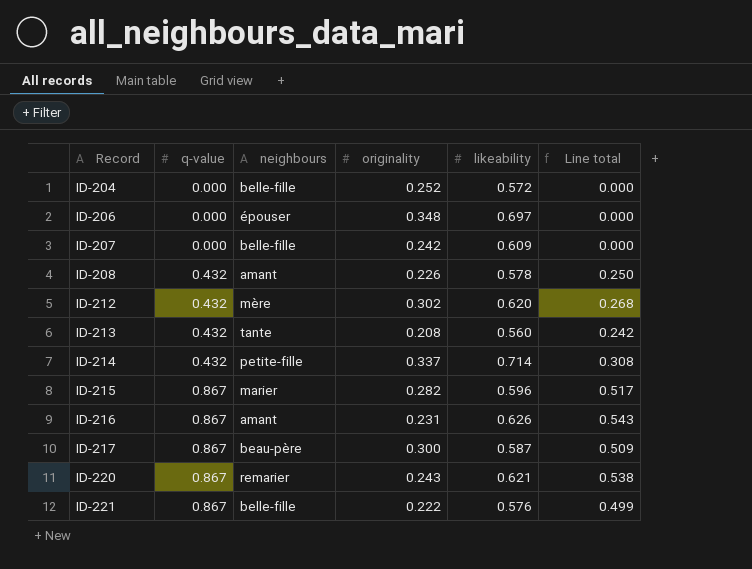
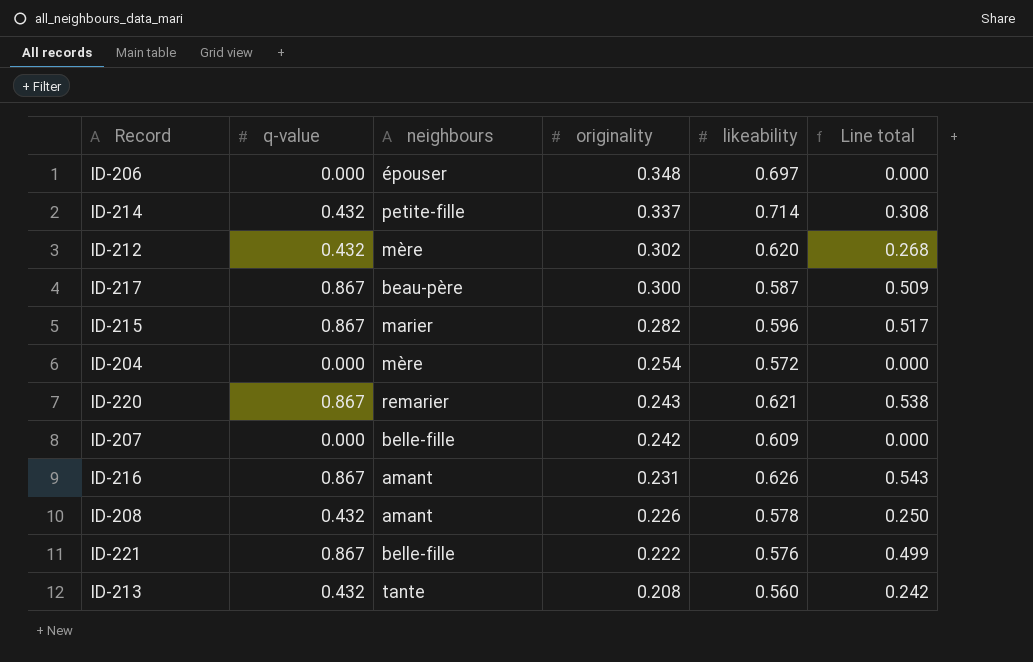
row order: Record ascending -> originality descending
ID-204 | neighbours: belle-fille -> mère
ID-204 | originality: 0.252 -> 0.254

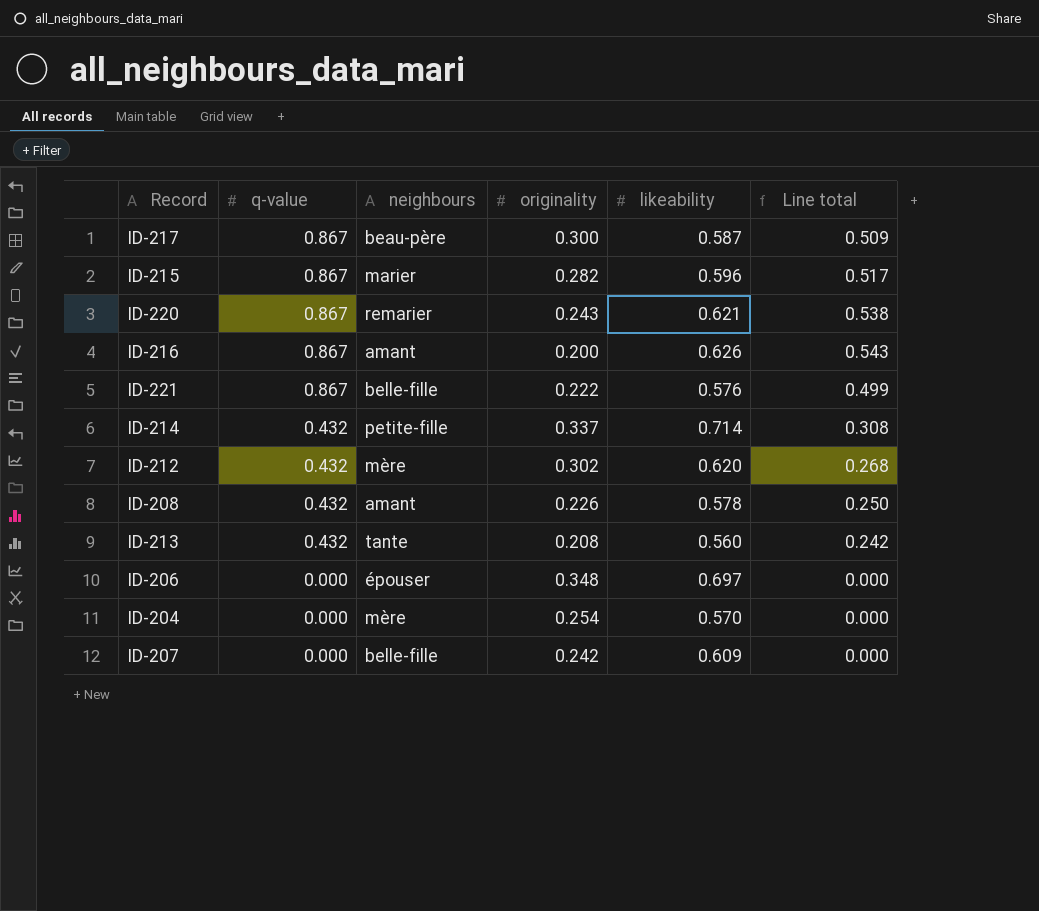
row order: originality descending -> q-value descending
ID-216 | originality: 0.231 -> 0.200
ID-204 | likeability: 0.572 -> 0.570

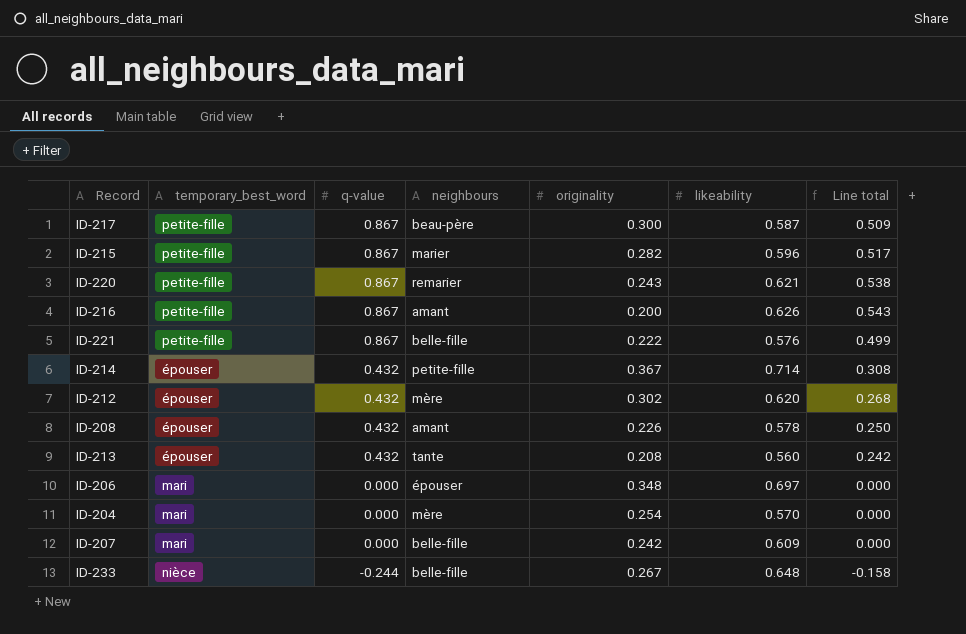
column temporary_best_word | position: none -> 2
ID-214 | originality: 0.337 -> 0.367
row ID-233: none -> nièce | -0.244 | belle-fille | 0.267 | 0.648 | -0.158

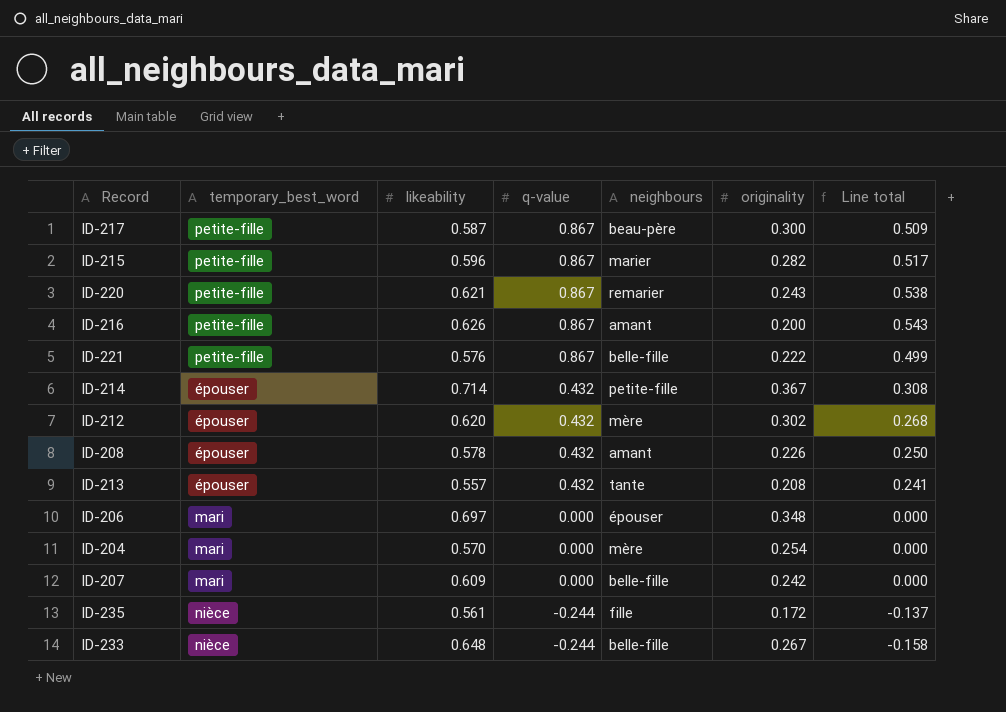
column likeability | position: 6 -> 3
ID-213 | likeability: 0.560 -> 0.557
ID-213 | Line total: 0.242 -> 0.241
row ID-235: none -> nièce | 0.561 | -0.244 | fille | 0.172 | -0.137

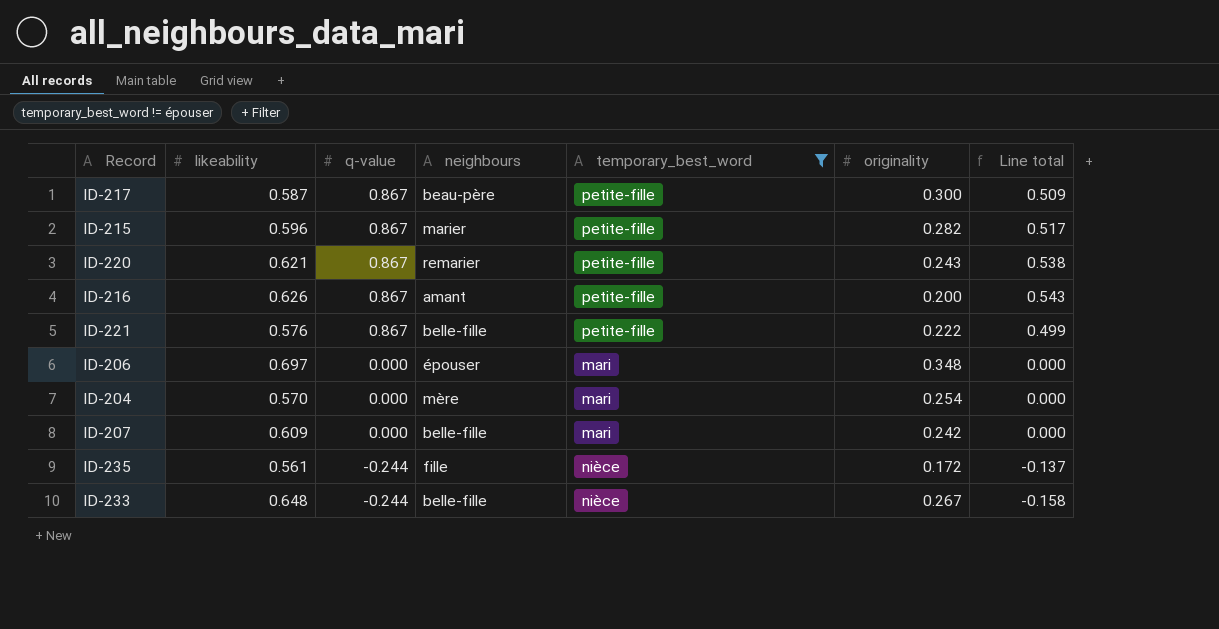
filter: none -> temporary_best_word != épouser
column temporary_best_word | position: 2 -> 5

